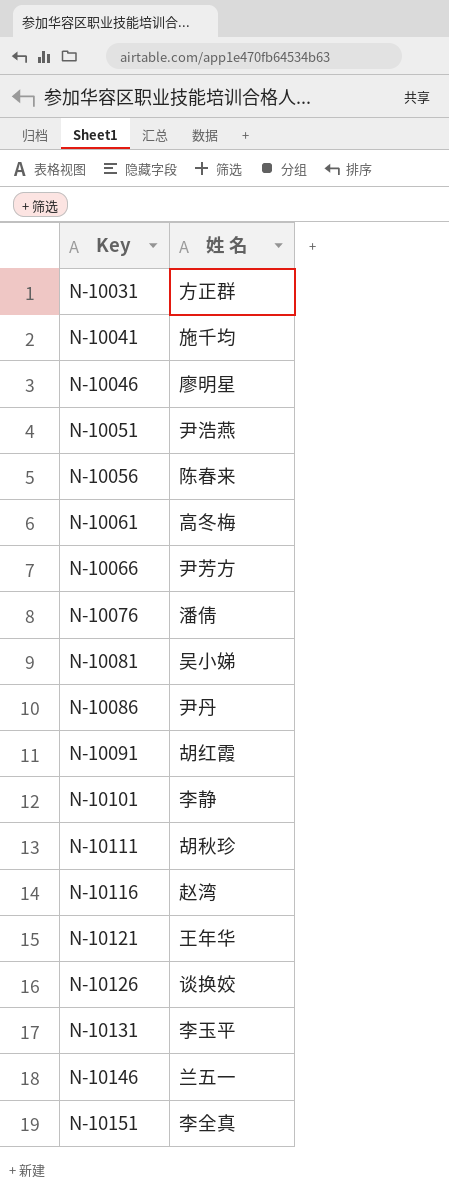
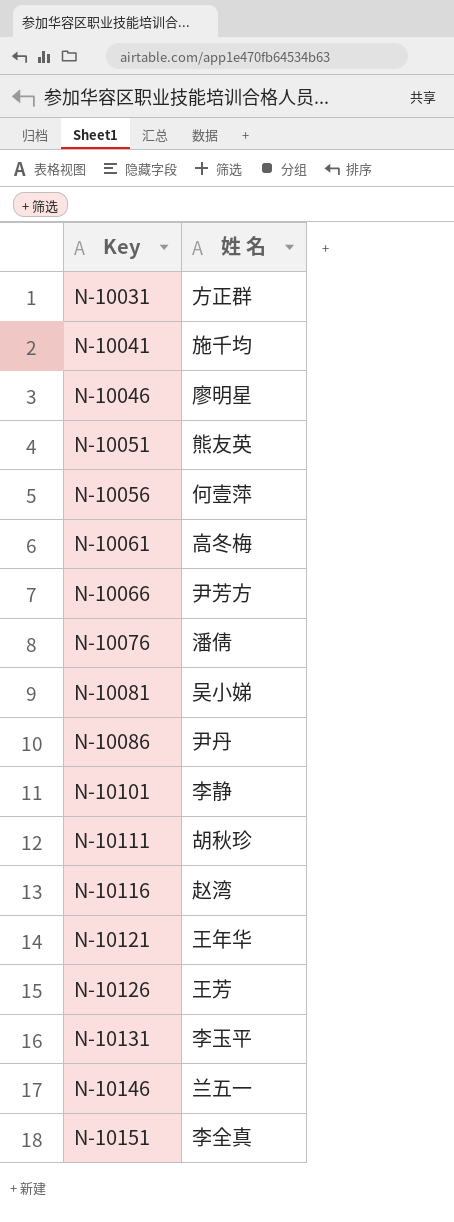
row N-10091: 胡红霞 -> none
N-10051 | 姓 名: 尹浩燕 -> 熊友英
N-10056 | 姓 名: 陈春来 -> 何壹萍
N-10126 | 姓 名: 谈换姣 -> 王芳

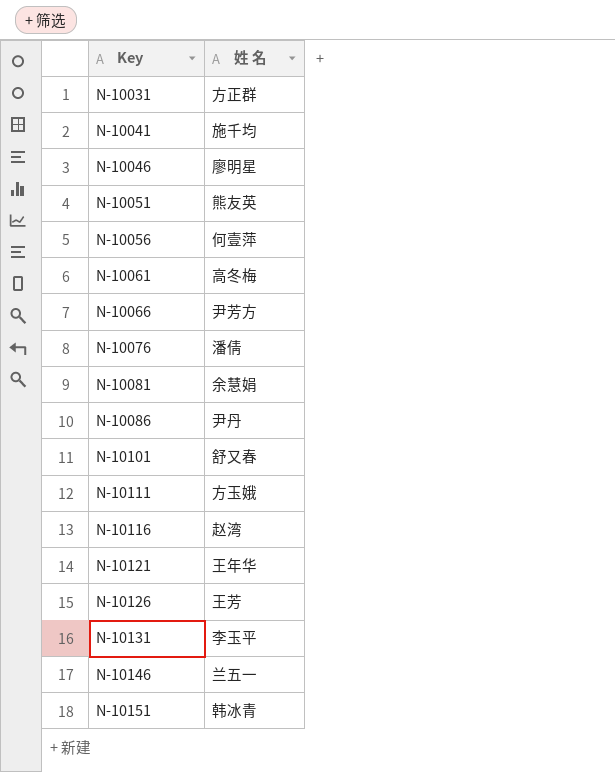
N-10081 | 姓 名: 吴小娣 -> 余慧娟
N-10101 | 姓 名: 李静 -> 舒又春
N-10111 | 姓 名: 胡秋珍 -> 方玉娥
N-10151 | 姓 名: 李全真 -> 韩冰青

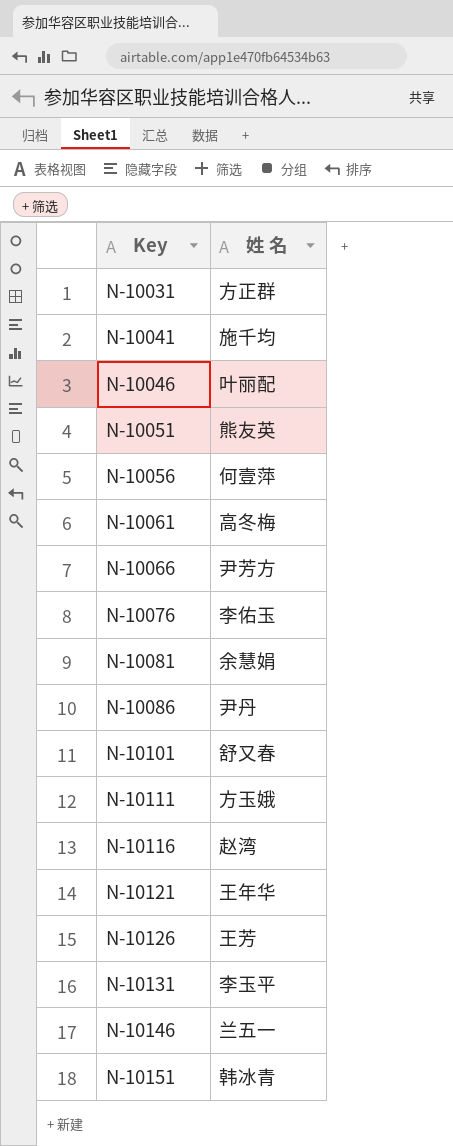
N-10046 | 姓 名: 廖明星 -> 叶丽配
N-10076 | 姓 名: 潘倩 -> 李佑玉

